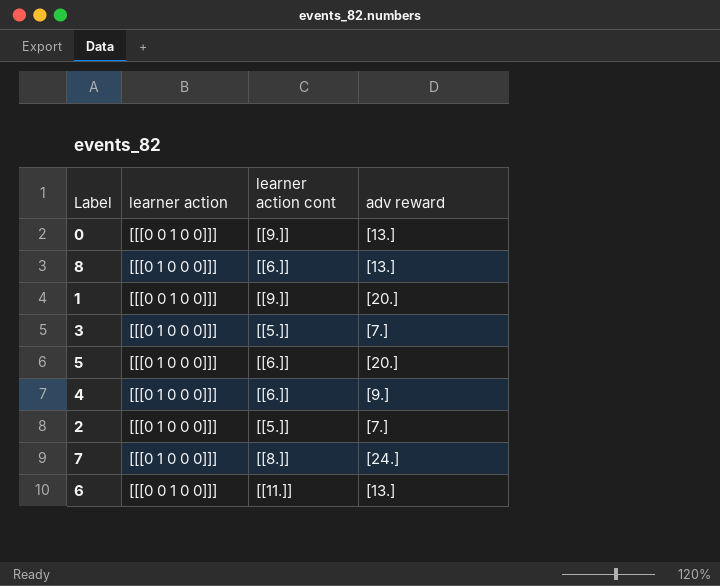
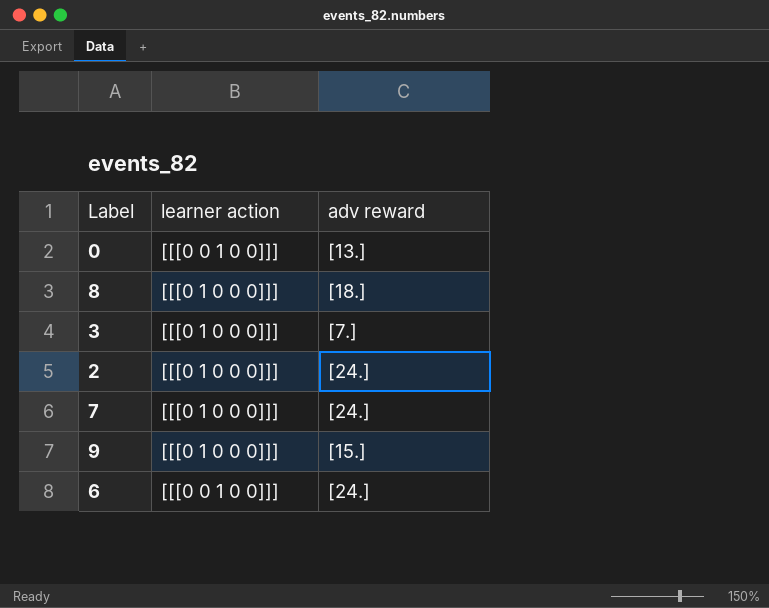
column learner action cont | position: 3 -> none
row 1: [[[0 0 1 0 0]]] | [[9.]] | [20.] -> none
row 5: [[[0 1 0 0 0]]] | [[6.]] | [20.] -> none
row 4: [[[0 1 0 0 0]]] | [[6.]] | [9.] -> none
8 | adv reward: [13.] -> [18.]
2 | adv reward: [7.] -> [24.]
row 9: none -> [[[0 1 0 0 0]]] | [15.]
6 | adv reward: [13.] -> [24.]

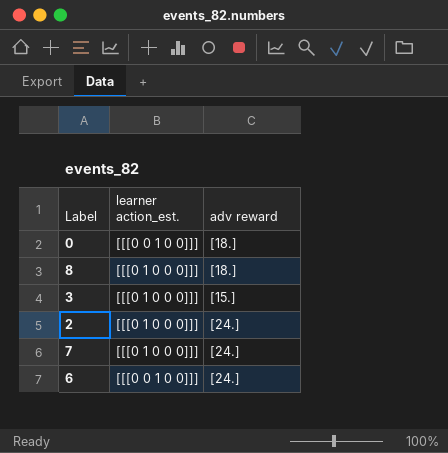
column name: learner action -> learner action_est.
row 9: [[[0 1 0 0 0]]] | [15.] -> none
0 | adv reward: [13.] -> [18.]
3 | adv reward: [7.] -> [15.]

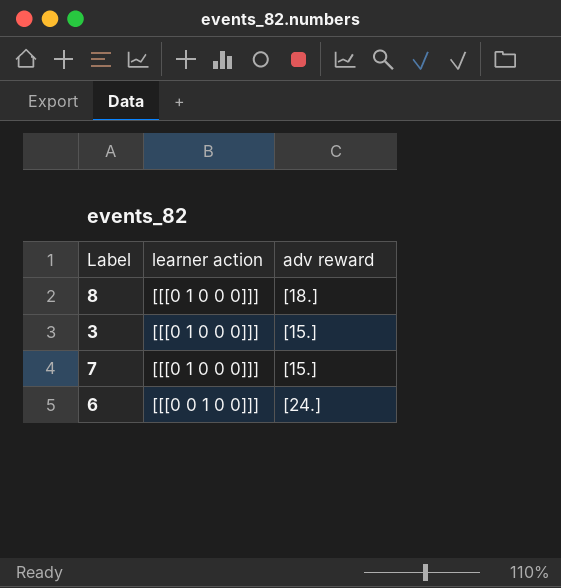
column name: learner action_est. -> learner action
row 0: [[[0 0 1 0 0]]] | [18.] -> none
row 2: [[[0 1 0 0 0]]] | [24.] -> none
7 | adv reward: [24.] -> [15.]

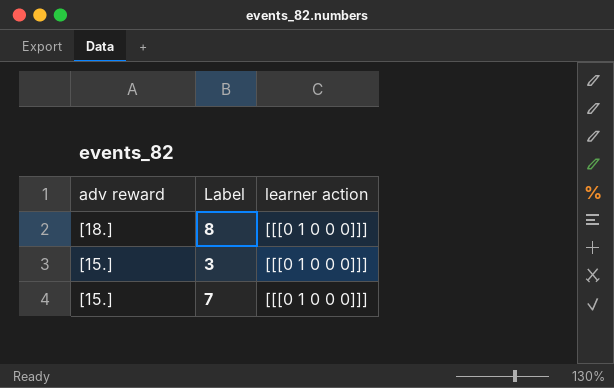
column adv reward | position: 3 -> 1
row 6: [[[0 0 1 0 0]]] | [24.] -> none

